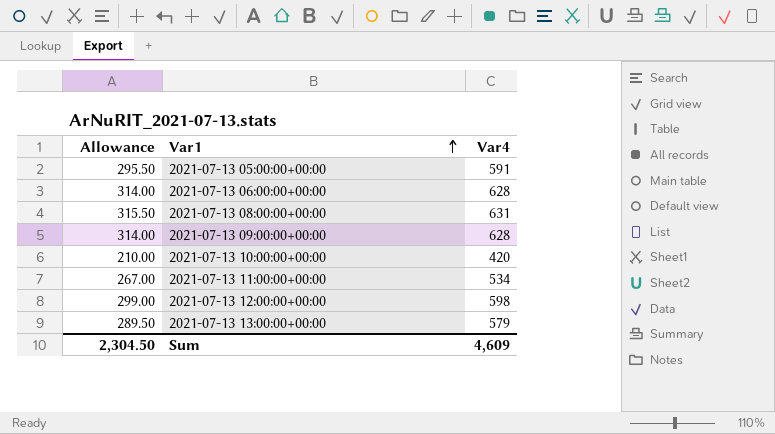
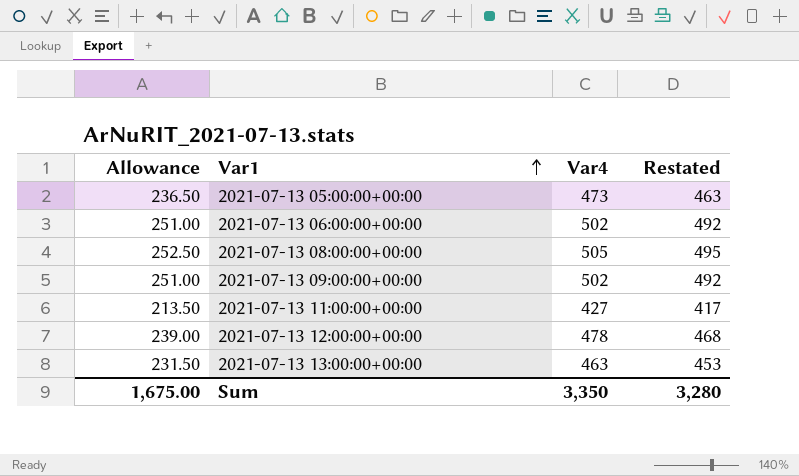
column Restated | formula: none -> [Var4] - 10
row 2021-07-13 10:00:00+00:00: 210.00 | 420 -> none
2021-07-13 05:00:00+00:00 | Allowance: 295.50 -> 236.50
2021-07-13 05:00:00+00:00 | Var4: 591 -> 473
2021-07-13 06:00:00+00:00 | Allowance: 314.00 -> 251.00
2021-07-13 06:00:00+00:00 | Var4: 628 -> 502
2021-07-13 08:00:00+00:00 | Allowance: 315.50 -> 252.50
2021-07-13 08:00:00+00:00 | Var4: 631 -> 505
2021-07-13 09:00:00+00:00 | Allowance: 314.00 -> 251.00
2021-07-13 09:00:00+00:00 | Var4: 628 -> 502
2021-07-13 11:00:00+00:00 | Allowance: 267.00 -> 213.50
2021-07-13 11:00:00+00:00 | Var4: 534 -> 427
2021-07-13 12:00:00+00:00 | Allowance: 299.00 -> 239.00
2021-07-13 12:00:00+00:00 | Var4: 598 -> 478
2021-07-13 13:00:00+00:00 | Allowance: 289.50 -> 231.50
2021-07-13 13:00:00+00:00 | Var4: 579 -> 463
Sum | Allowance: 2,304.50 -> 1,675.00
Sum | Var4: 4,609 -> 3,350

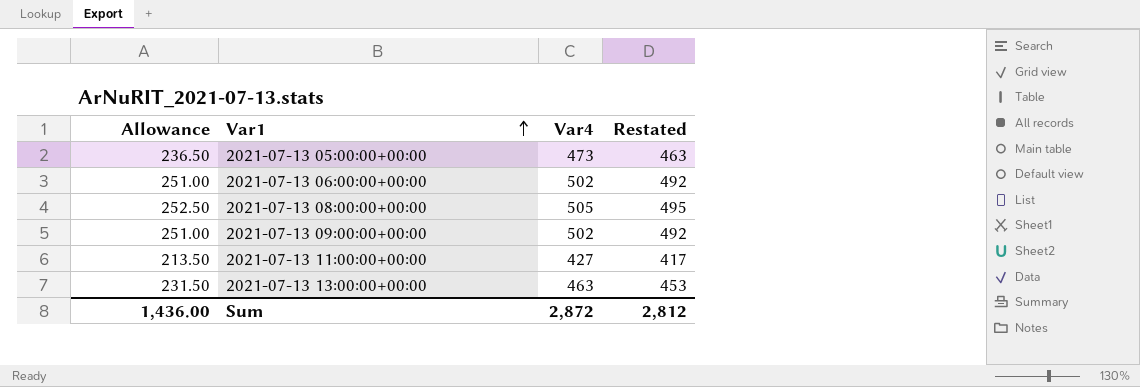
row 2021-07-13 12:00:00+00:00: 239.00 | 478 | 468 -> none
Sum | Allowance: 1,675.00 -> 1,436.00
Sum | Var4: 3,350 -> 2,872
Sum | Restated: 3,280 -> 2,812

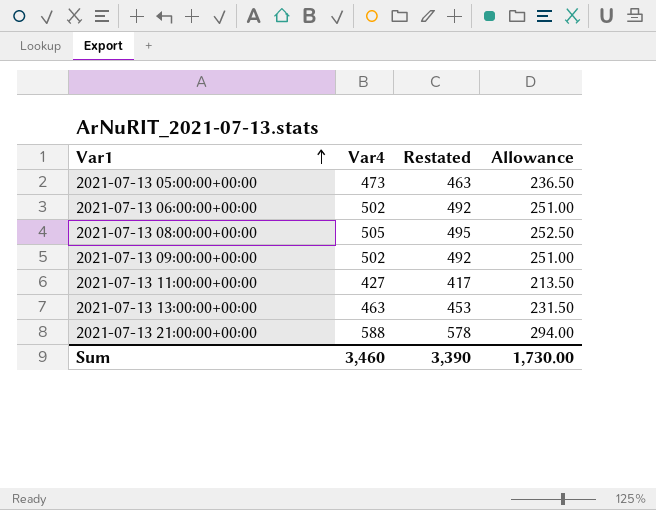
column Allowance | position: 1 -> 4
row 2021-07-13 21:00:00+00:00: none -> 588 | 578 | 294.00
Sum | Var4: 2,872 -> 3,460
Sum | Restated: 2,812 -> 3,390
Sum | Allowance: 1,436.00 -> 1,730.00

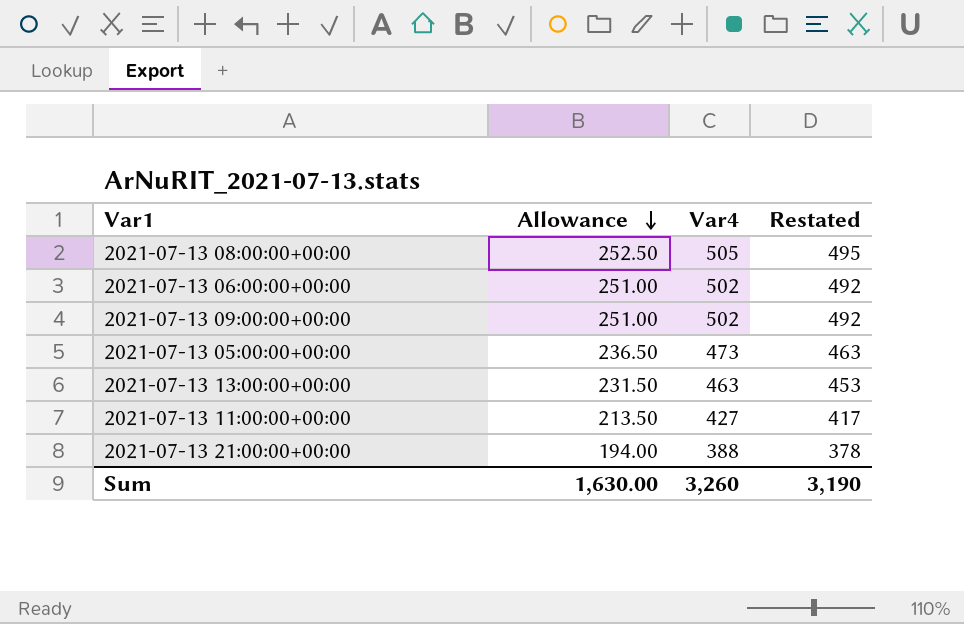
row order: Var1 ascending -> Allowance descending
column Allowance | position: 4 -> 2
2021-07-13 21:00:00+00:00 | Allowance: 294.00 -> 194.00
2021-07-13 21:00:00+00:00 | Var4: 588 -> 388
2021-07-13 21:00:00+00:00 | Restated: 578 -> 378
Sum | Allowance: 1,730.00 -> 1,630.00
Sum | Var4: 3,460 -> 3,260
Sum | Restated: 3,390 -> 3,190

